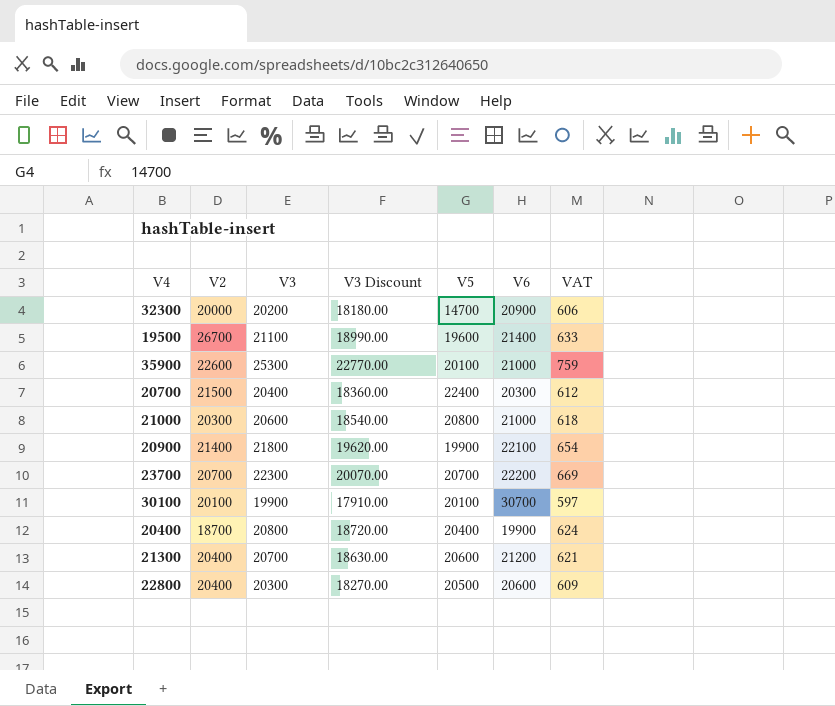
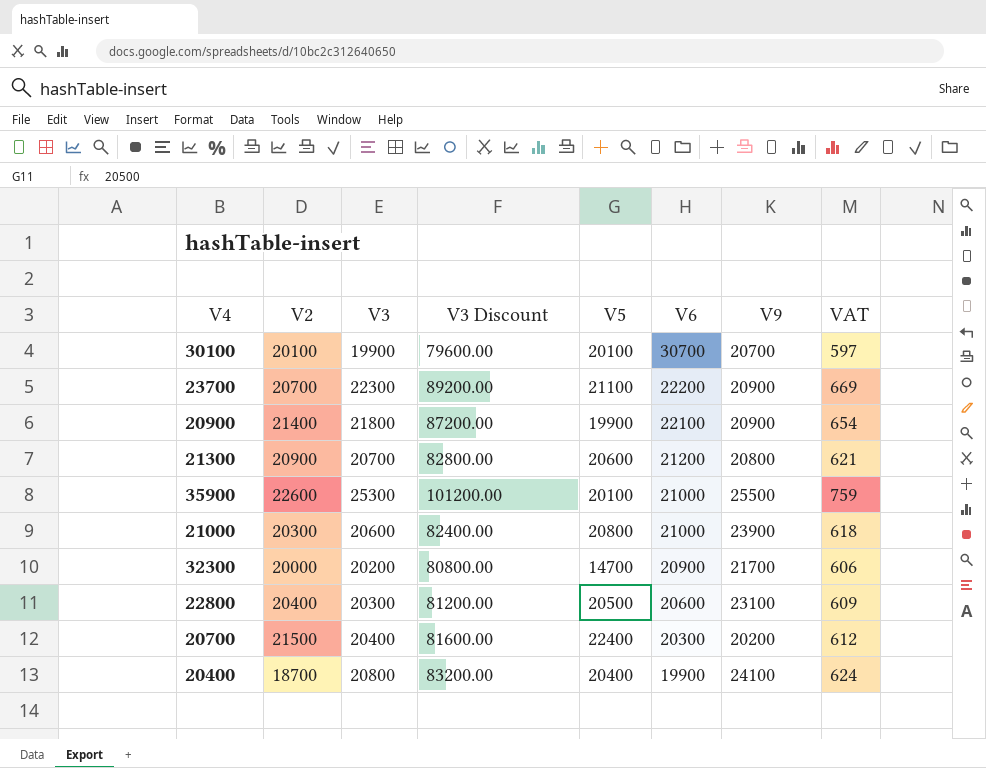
row order: none -> V6 descending
column V3 Discount | formula: [V3] * 0.9 -> [V3] * 4
column V9 | position: none -> 7
row 19500: 26700 | 21100 | 18990.00 | 19600 | 21400 | 633 -> none
23700 | V5: 20700 -> 21100
21300 | V2: 20400 -> 20900

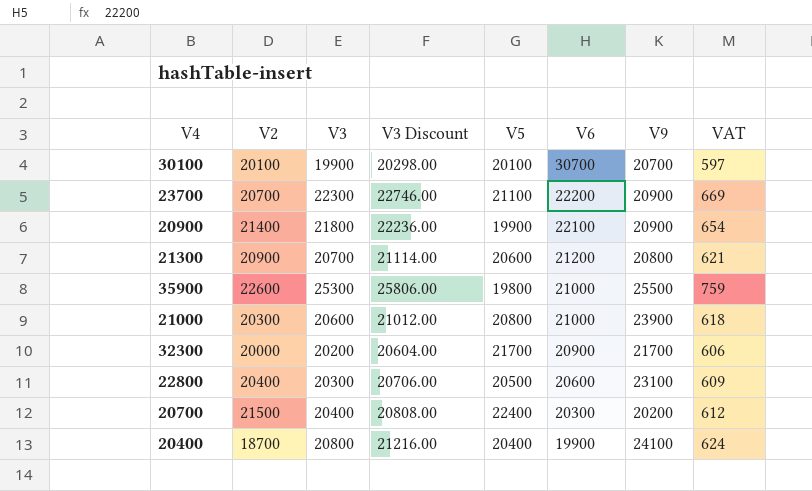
column V3 Discount | formula: [V3] * 4 -> [V3] * 1.02
35900 | V5: 20100 -> 19800
32300 | V5: 14700 -> 21700

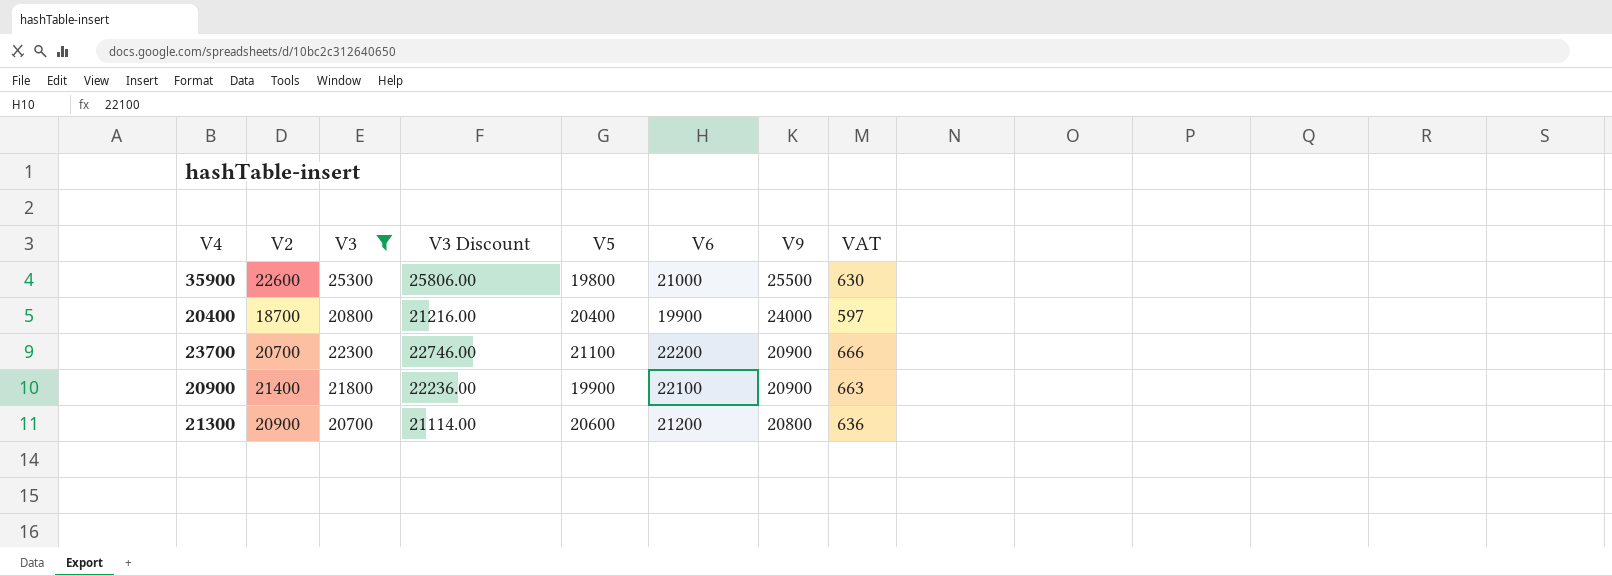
filter: none -> V3 >= 20700
row order: V6 descending -> V9 descending
column VAT | formula: [V3] * 0.03 -> [V6] * 0.03
20400 | V9: 24100 -> 24000

